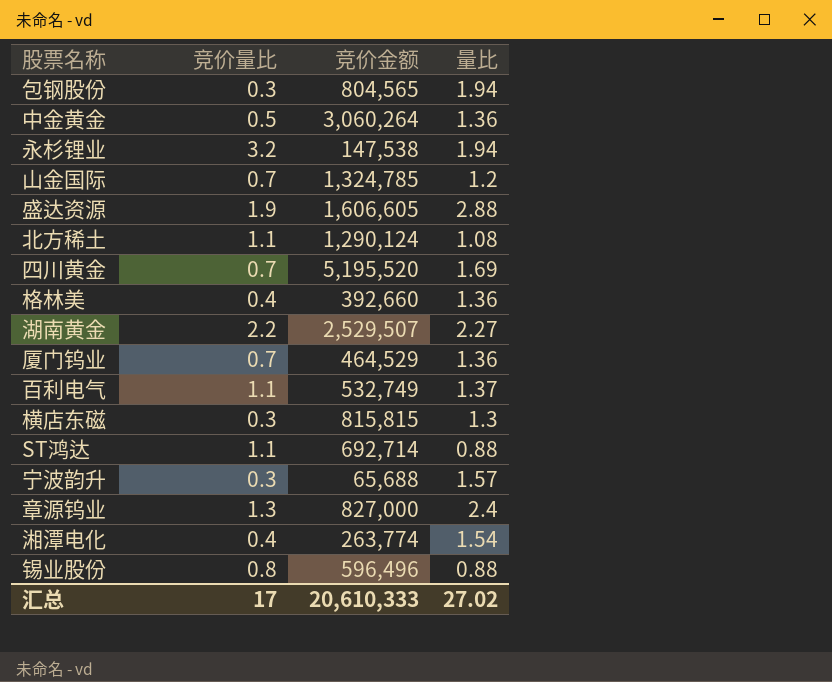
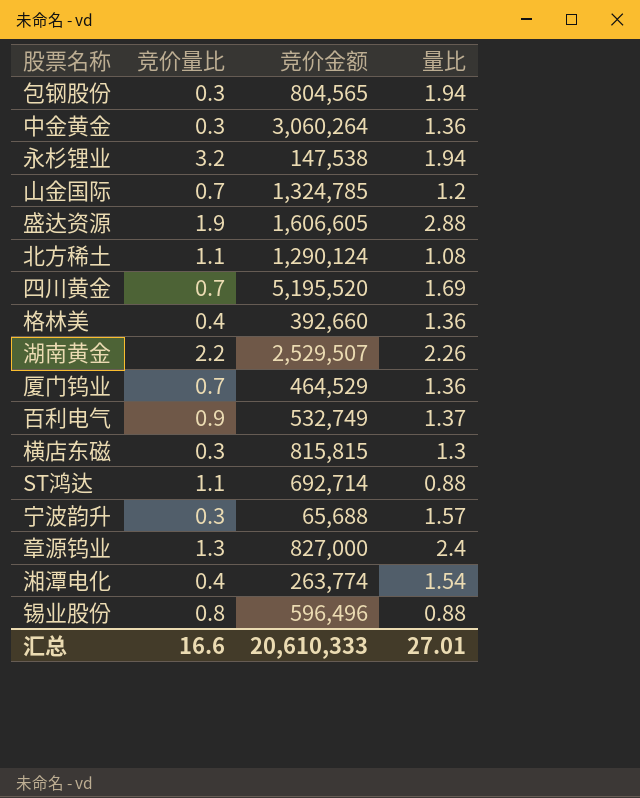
中金黄金 | 竞价量比: 0.5 -> 0.3
湖南黄金 | 量比: 2.27 -> 2.26
百利电气 | 竞价量比: 1.1 -> 0.9
汇总 | 竞价量比: 17 -> 16.6
汇总 | 量比: 27.02 -> 27.01

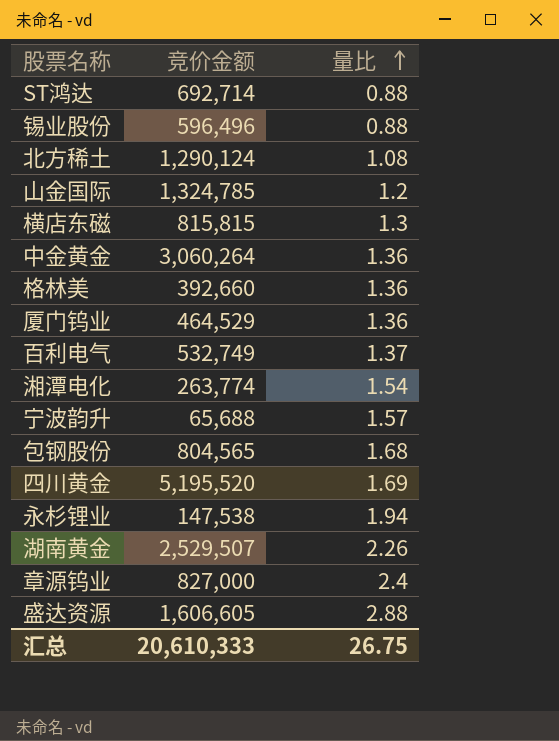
row order: none -> 量比 ascending
column 竞价量比 | position: 2 -> none
包钢股份 | 量比: 1.94 -> 1.68
汇总 | 量比: 27.01 -> 26.75

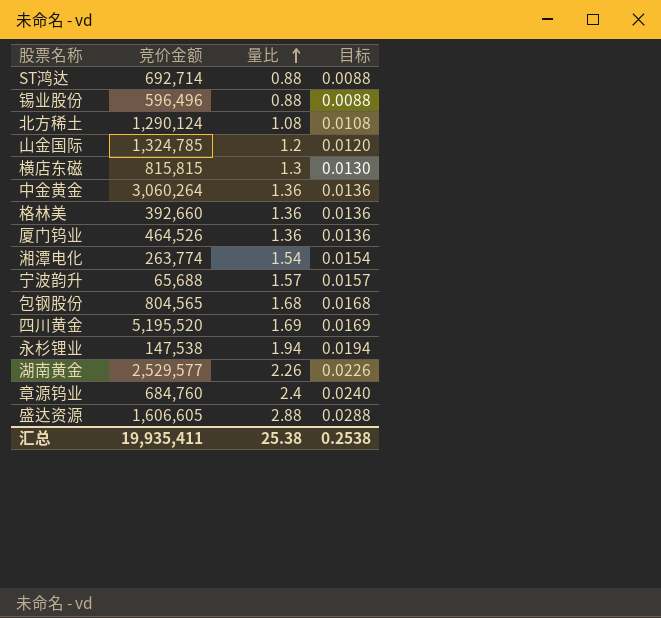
column 目标 | formula: none -> [量比] * 0.01
row 百利电气: 532,749 | 1.37 -> none
厦门钨业 | 竞价金额: 464,529 -> 464,526
湖南黄金 | 竞价金额: 2,529,507 -> 2,529,577
章源钨业 | 竞价金额: 827,000 -> 684,760
汇总 | 竞价金额: 20,610,333 -> 19,935,411
汇总 | 量比: 26.75 -> 25.38

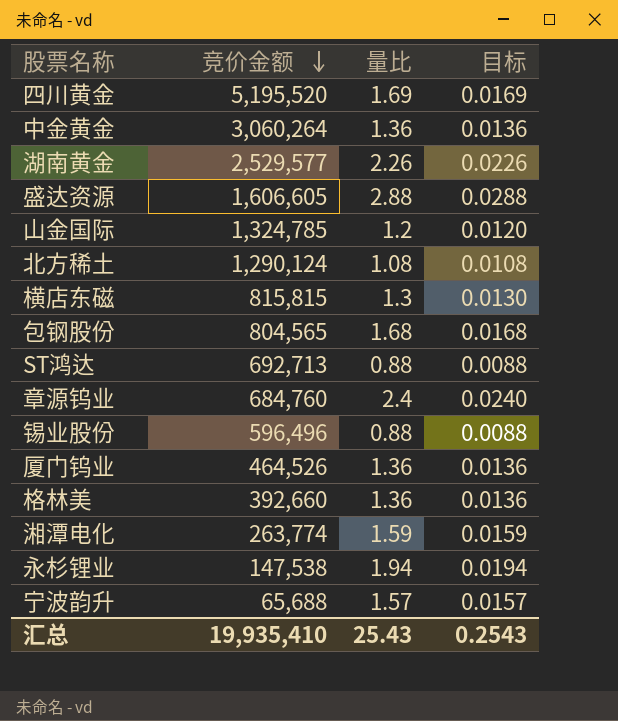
row order: 量比 ascending -> 竞价金额 descending
ST鸿达 | 竞价金额: 692,714 -> 692,713
湘潭电化 | 量比: 1.54 -> 1.59
湘潭电化 | 目标: 0.0154 -> 0.0159
汇总 | 竞价金额: 19,935,411 -> 19,935,410
汇总 | 量比: 25.38 -> 25.43
汇总 | 目标: 0.2538 -> 0.2543

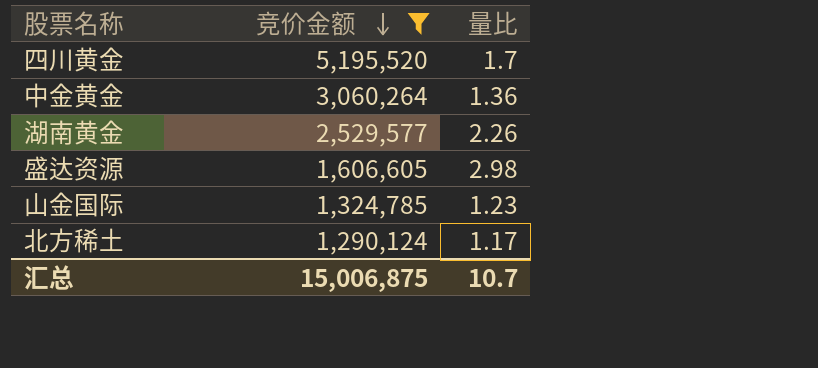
filter: none -> 竞价金额 >= 1,290,124
column 目标 | formula: [量比] * 0.01 -> none
四川黄金 | 量比: 1.69 -> 1.7
盛达资源 | 量比: 2.88 -> 2.98
山金国际 | 量比: 1.2 -> 1.23
北方稀土 | 量比: 1.08 -> 1.17
汇总 | 竞价金额: 19,935,410 -> 15,006,875
汇总 | 量比: 25.43 -> 10.7

